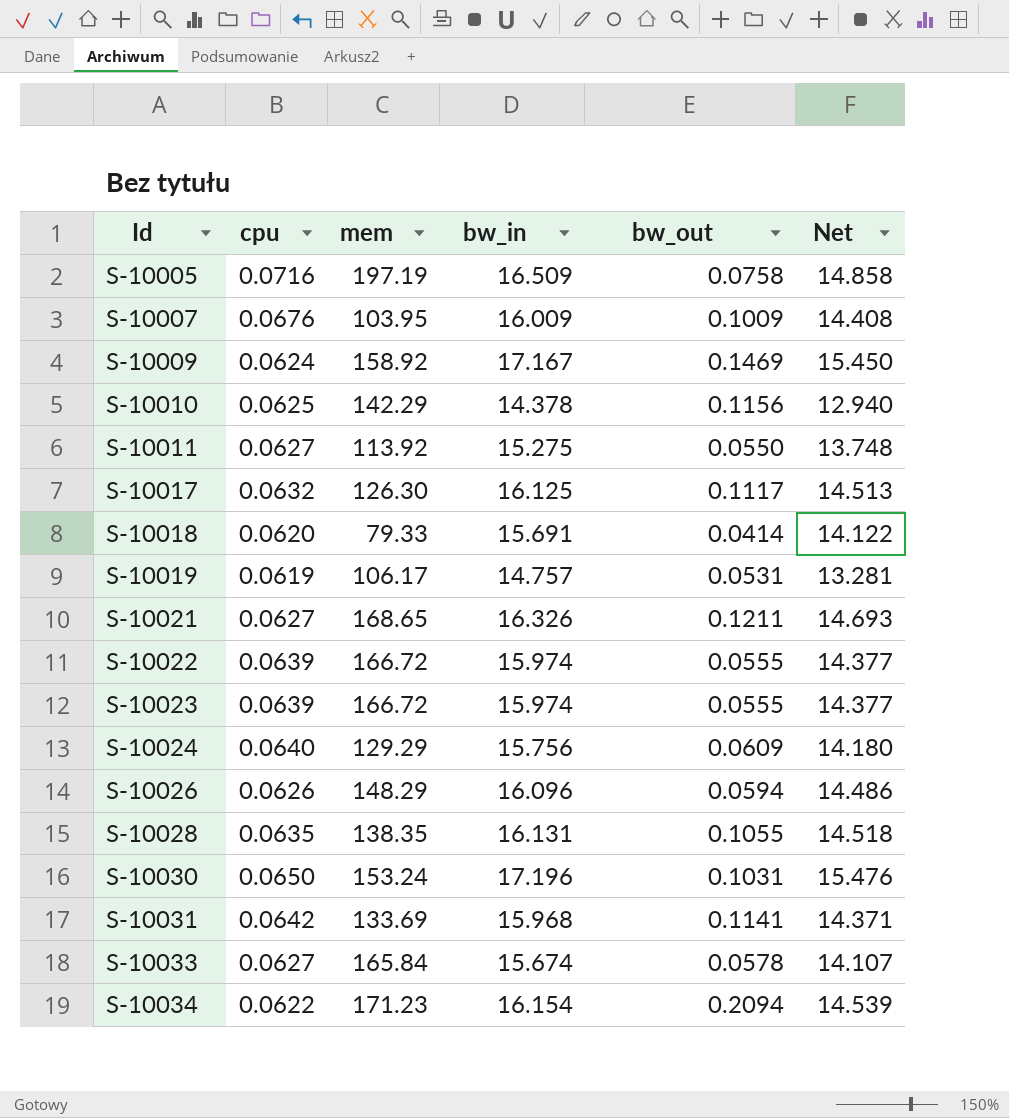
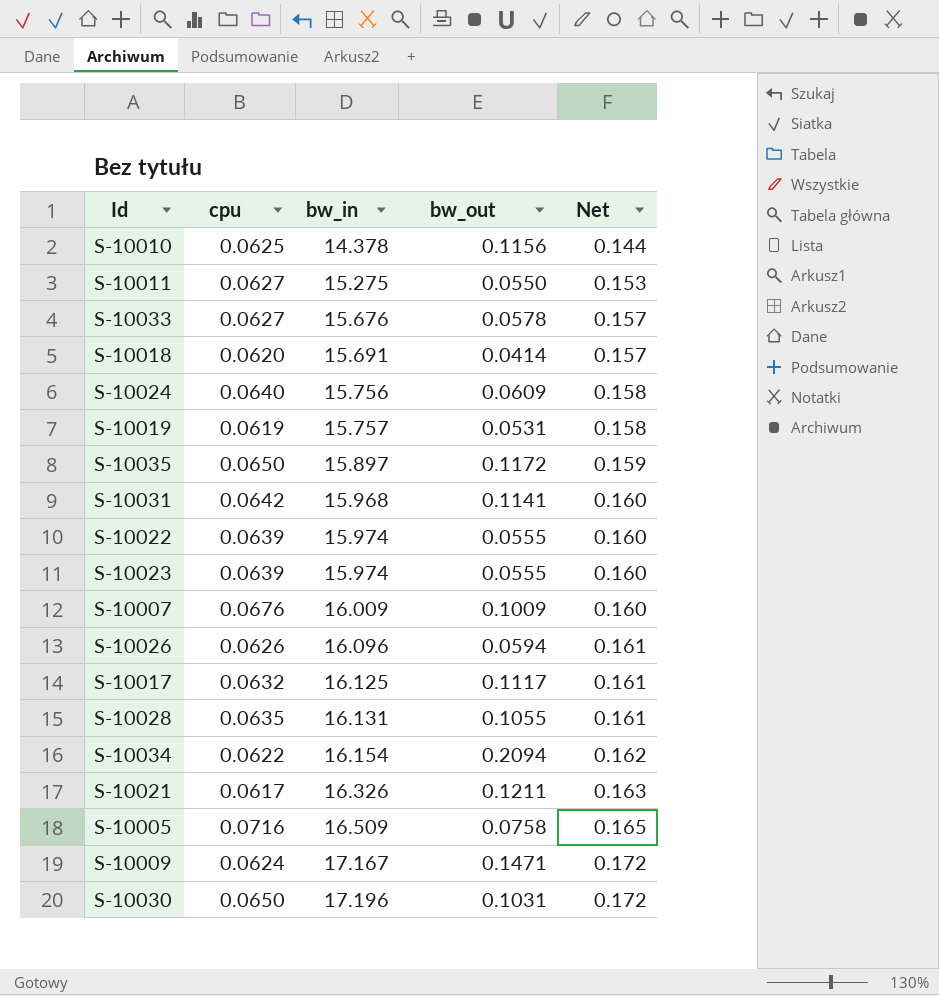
row order: Id ascending -> bw_in ascending
column mem | position: 3 -> none
column Net | formula: [bw_in] * 0.9 -> [bw_in] * 0.01
S-10033 | bw_in: 15.674 -> 15.676
S-10019 | bw_in: 14.757 -> 15.757
row S-10035: none -> 0.0650 | 15.897 | 0.1172 | 0.159
S-10021 | cpu: 0.0627 -> 0.0617
S-10009 | bw_out: 0.1469 -> 0.1471

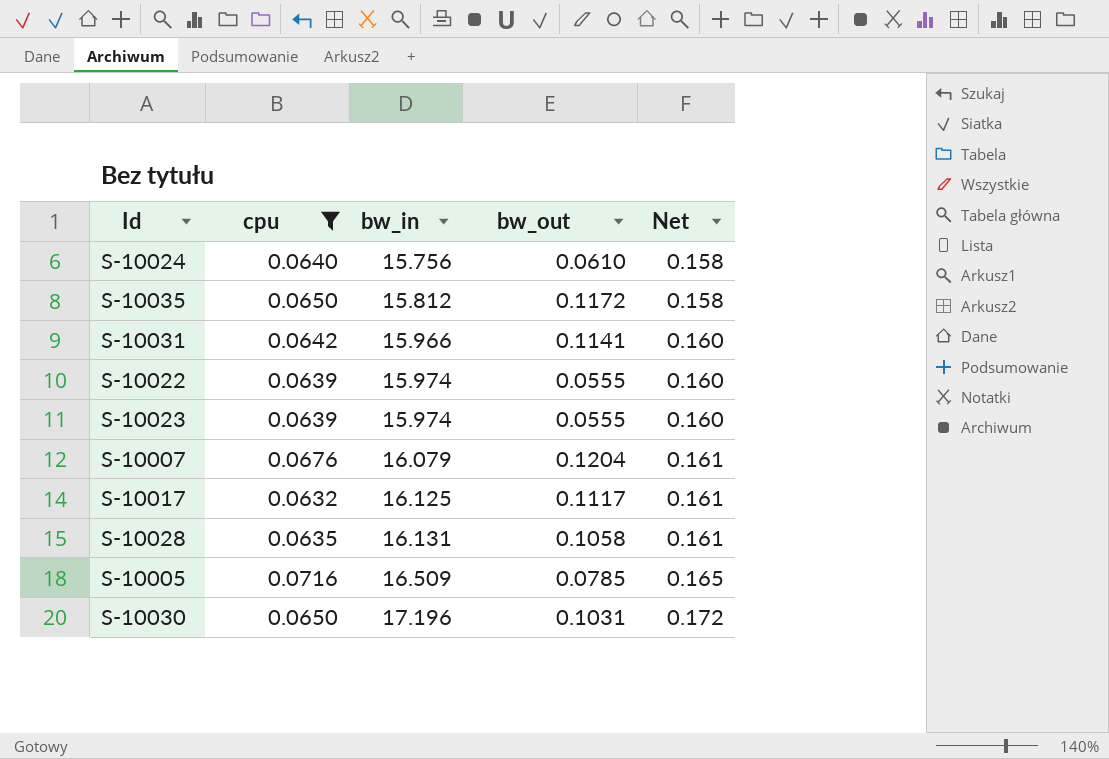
filter: none -> cpu >= 0.0632
S-10024 | bw_out: 0.0609 -> 0.0610
S-10035 | bw_in: 15.897 -> 15.812
S-10035 | Net: 0.159 -> 0.158
S-10031 | bw_in: 15.968 -> 15.966
S-10007 | bw_in: 16.009 -> 16.079
S-10007 | bw_out: 0.1009 -> 0.1204
S-10007 | Net: 0.160 -> 0.161
S-10028 | bw_out: 0.1055 -> 0.1058
S-10005 | bw_out: 0.0758 -> 0.0785

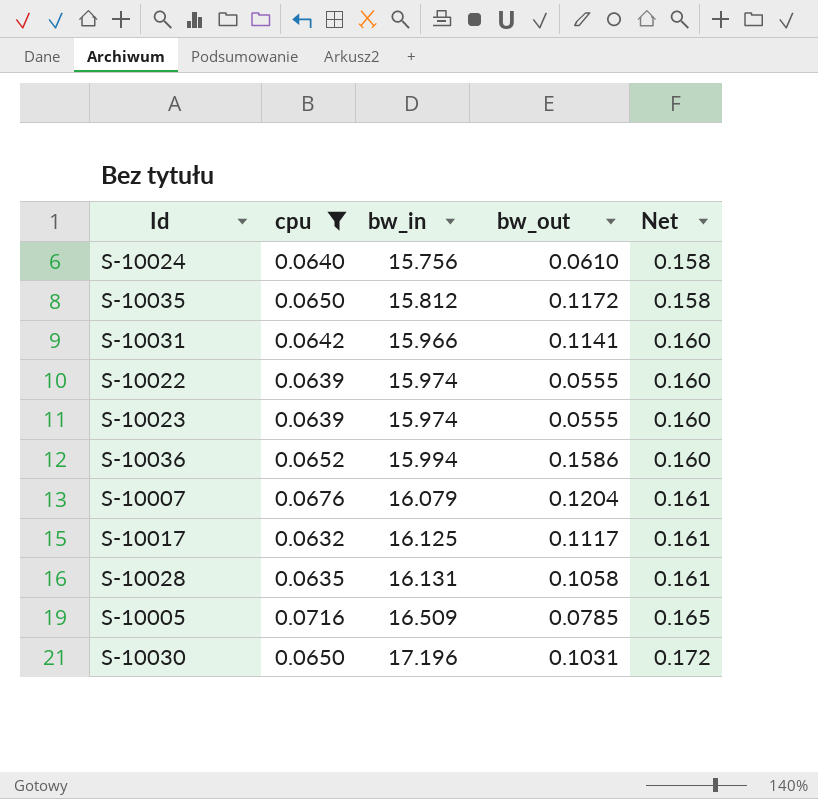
row S-10036: none -> 0.0652 | 15.994 | 0.1586 | 0.160

